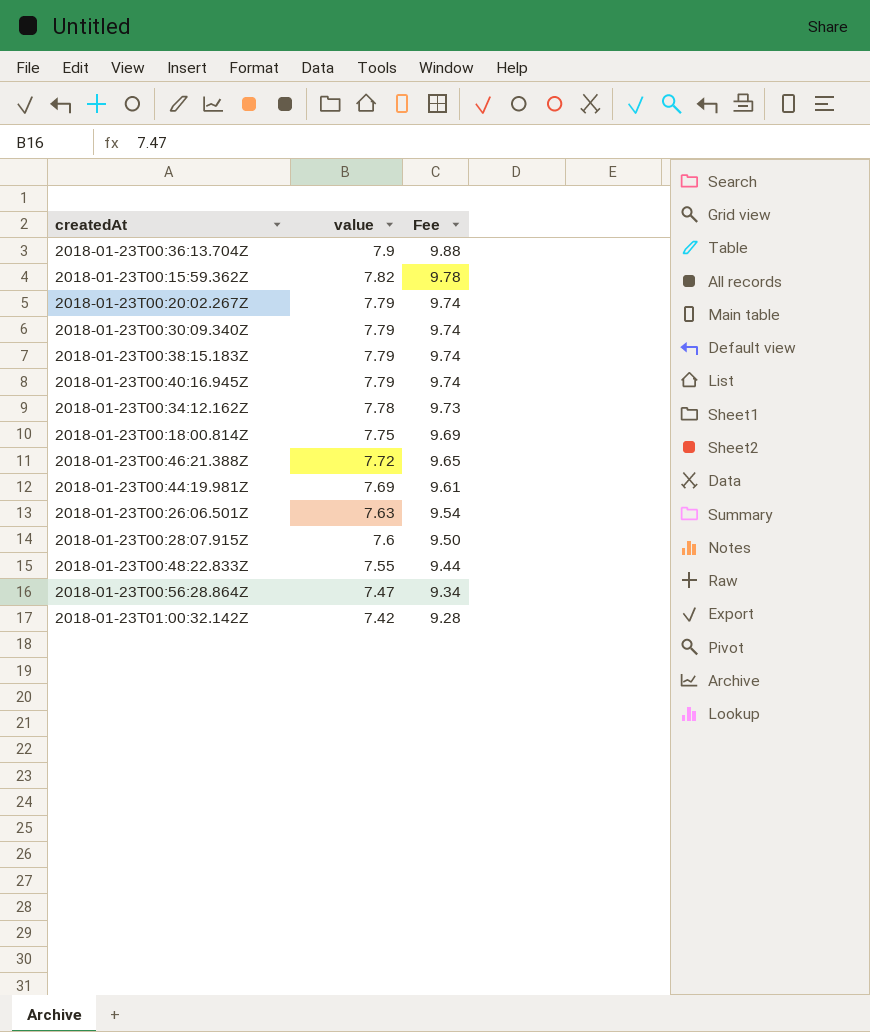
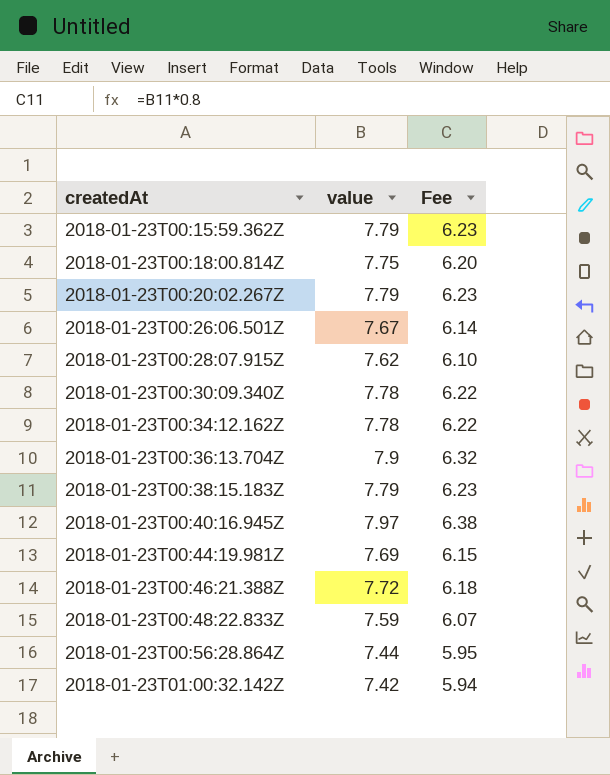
row order: value descending -> createdAt ascending
column Fee | formula: [value] * 1.25 -> [value] * 0.8
2018-01-23T00:15:59.362Z | value: 7.82 -> 7.79
2018-01-23T00:26:06.501Z | value: 7.63 -> 7.67
2018-01-23T00:28:07.915Z | value: 7.6 -> 7.62
2018-01-23T00:30:09.340Z | value: 7.79 -> 7.78
2018-01-23T00:40:16.945Z | value: 7.79 -> 7.97
2018-01-23T00:48:22.833Z | value: 7.55 -> 7.59
2018-01-23T00:56:28.864Z | value: 7.47 -> 7.44

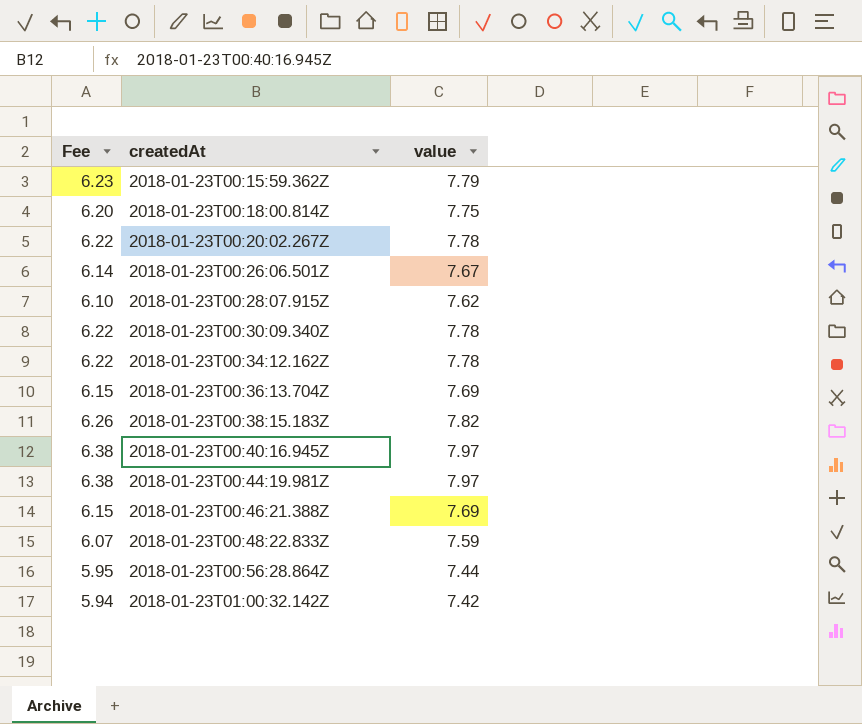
column Fee | position: 3 -> 1
2018-01-23T00:20:02.267Z | Fee: 6.23 -> 6.22
2018-01-23T00:20:02.267Z | value: 7.79 -> 7.78
2018-01-23T00:36:13.704Z | Fee: 6.32 -> 6.15
2018-01-23T00:36:13.704Z | value: 7.9 -> 7.69
2018-01-23T00:38:15.183Z | Fee: 6.23 -> 6.26
2018-01-23T00:38:15.183Z | value: 7.79 -> 7.82
2018-01-23T00:44:19.981Z | Fee: 6.15 -> 6.38
2018-01-23T00:44:19.981Z | value: 7.69 -> 7.97
2018-01-23T00:46:21.388Z | Fee: 6.18 -> 6.15
2018-01-23T00:46:21.388Z | value: 7.72 -> 7.69

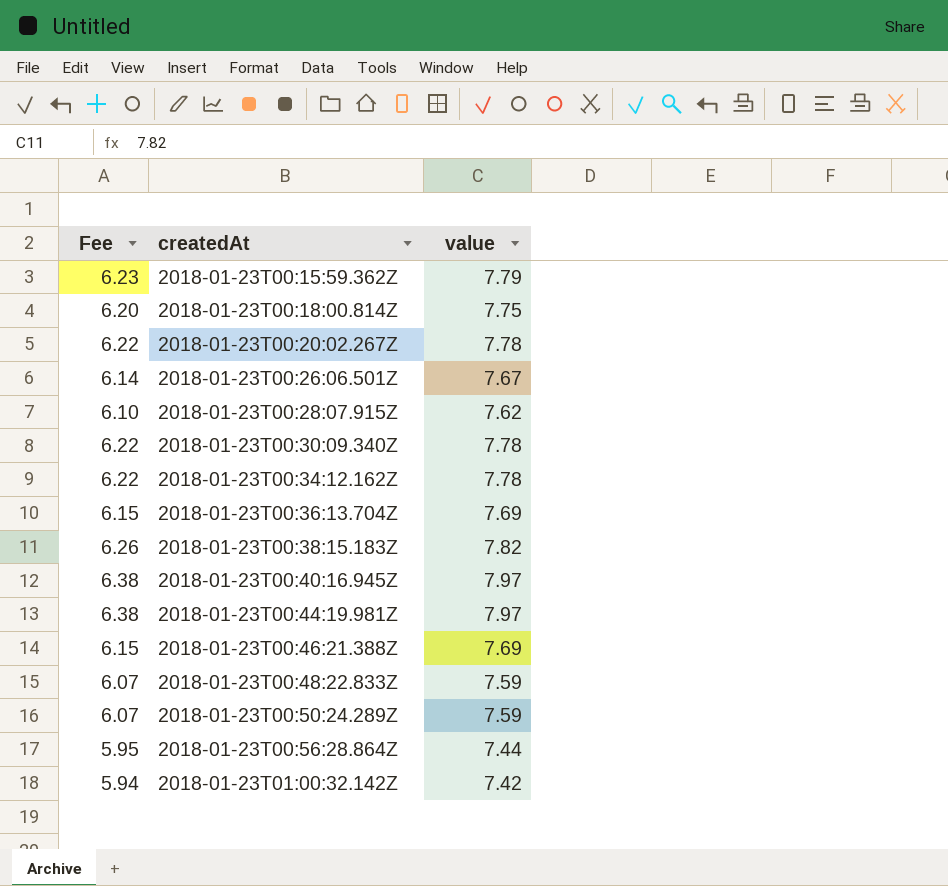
row 2018-01-23T00:50:24.289Z: none -> 6.07 | 7.59

